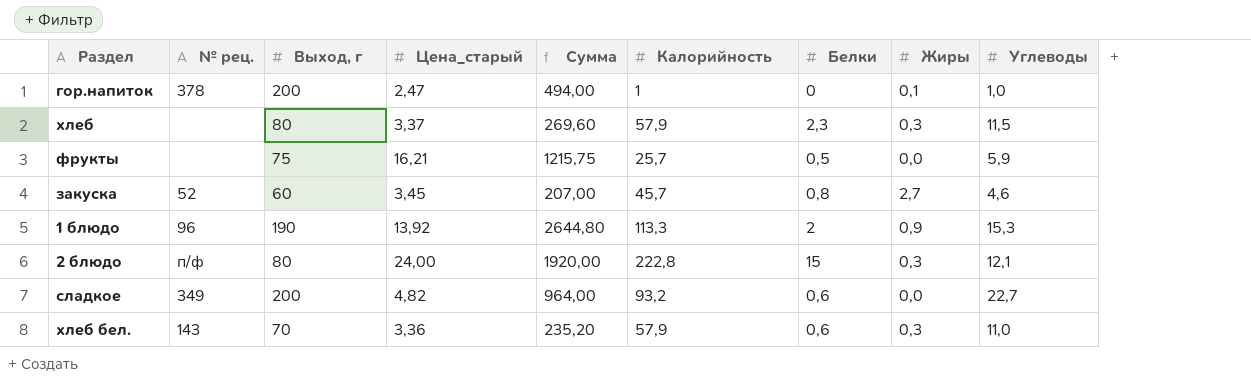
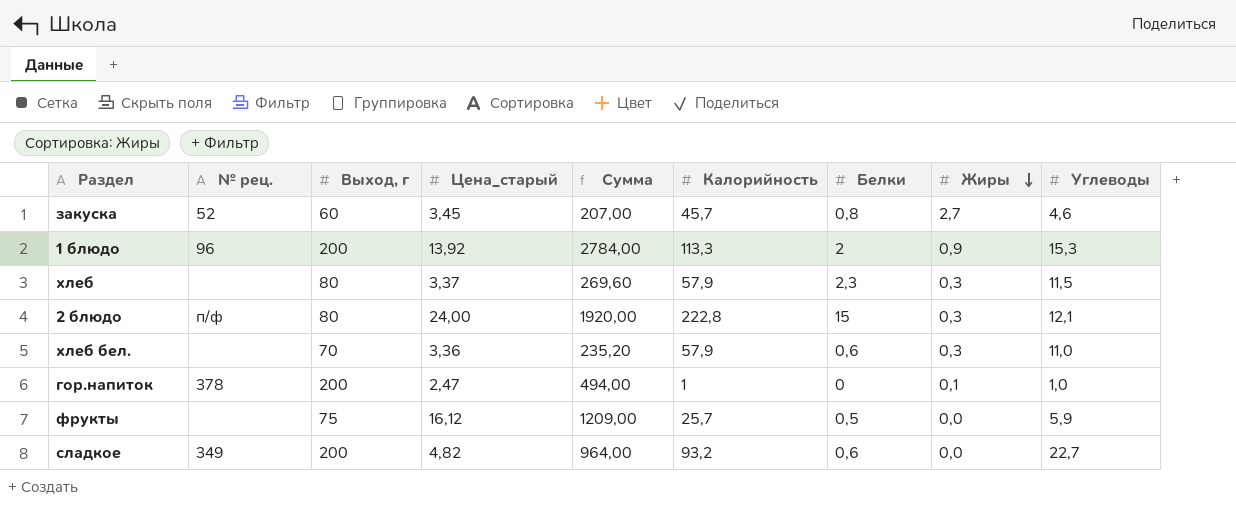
row order: none -> Жиры descending
1 блюдо | Выход, г: 190 -> 200
1 блюдо | Сумма: 2644,80 -> 2784,00
хлеб бел. | № рец.: 143 -> none
фрукты | Цена_старый: 16,21 -> 16,12
фрукты | Сумма: 1215,75 -> 1209,00

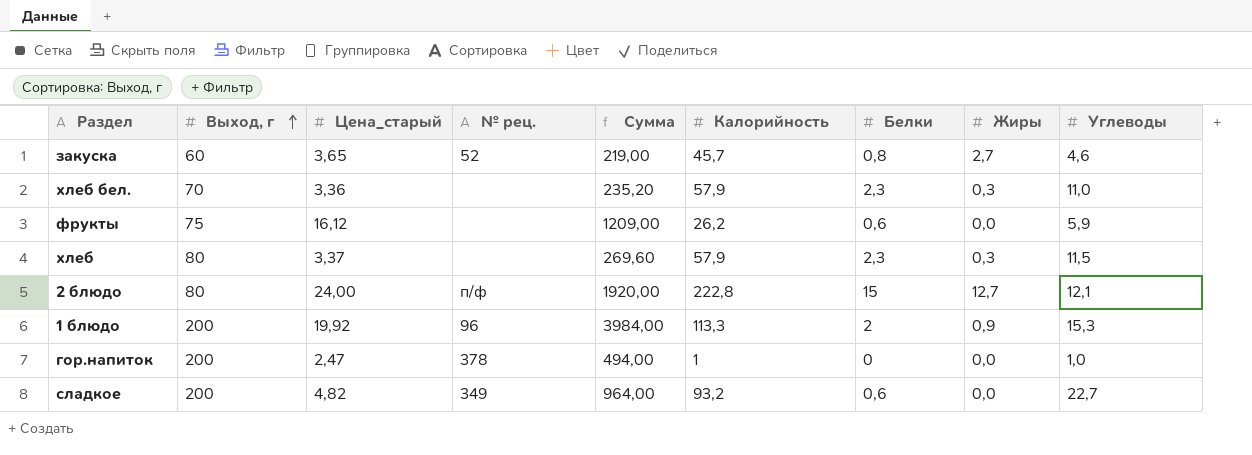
row order: Жиры descending -> Выход, г ascending
column № рец. | position: 2 -> 4
закуска | Цена_старый: 3,45 -> 3,65
закуска | Сумма: 207,00 -> 219,00
хлеб бел. | Белки: 0,6 -> 2,3
фрукты | Калорийность: 25,7 -> 26,2
фрукты | Белки: 0,5 -> 0,6
2 блюдо | Жиры: 0,3 -> 12,7
1 блюдо | Цена_старый: 13,92 -> 19,92
1 блюдо | Сумма: 2784,00 -> 3984,00
гор.напиток | Жиры: 0,1 -> 0,0

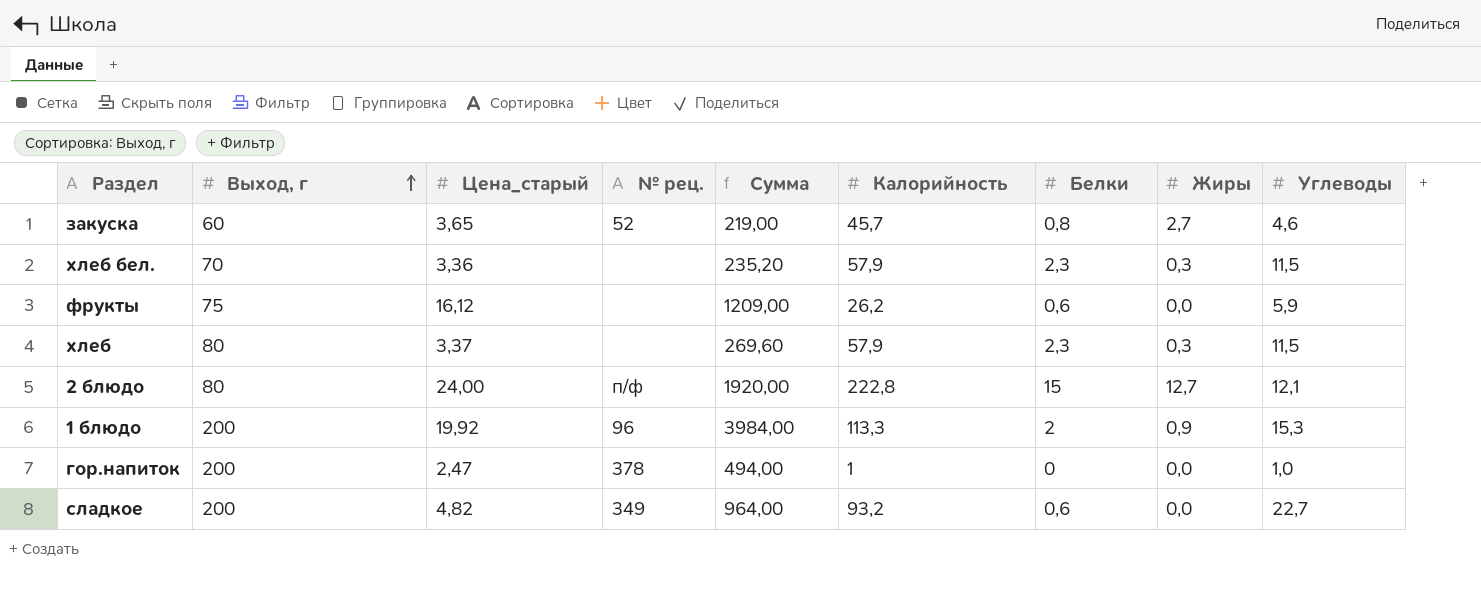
хлеб бел. | Углеводы: 11,0 -> 11,5

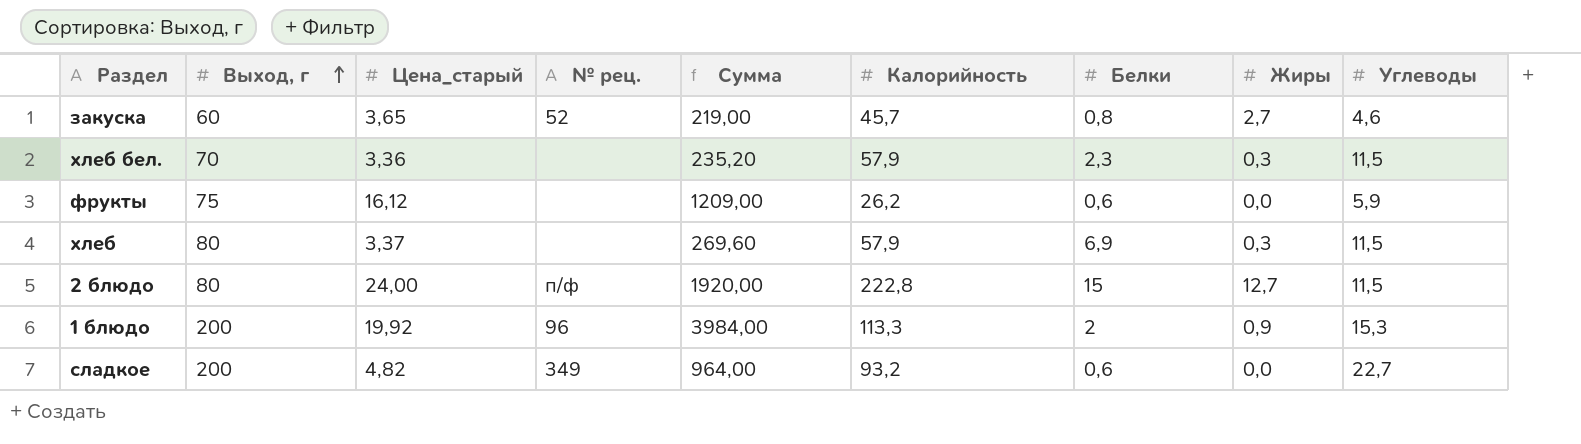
row гор.напиток: 200 | 2,47 | 378 | 494,00 | 1 | 0 | 0,0 | 1,0 -> none
хлеб | Белки: 2,3 -> 6,9
2 блюдо | Углеводы: 12,1 -> 11,5

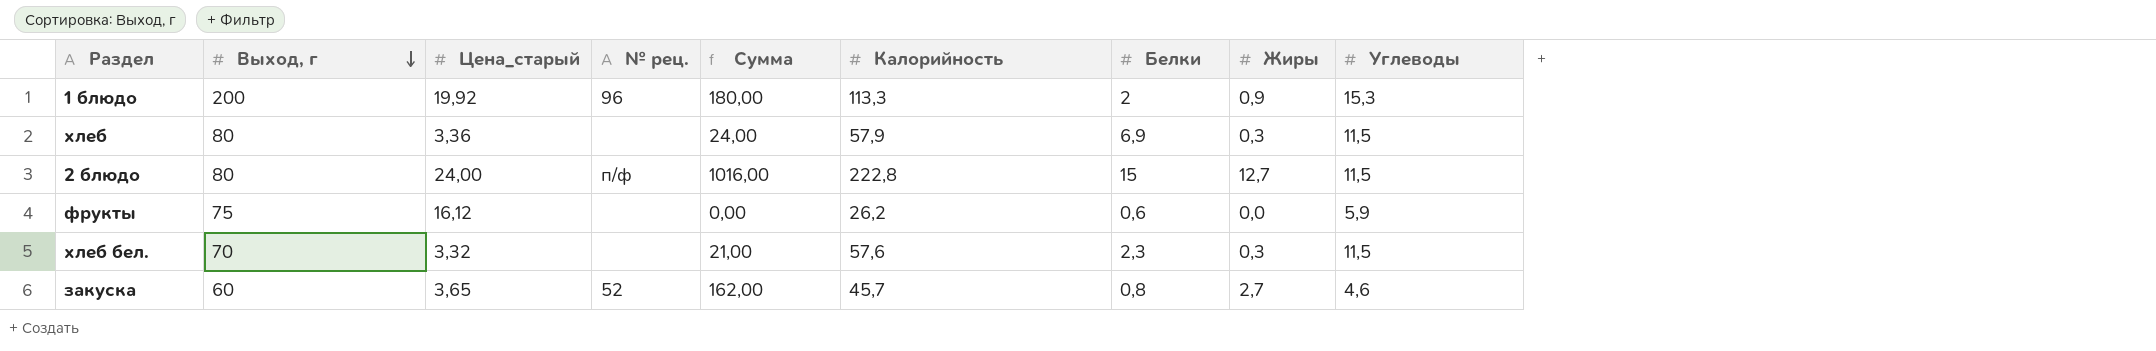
row order: Выход, г ascending -> Выход, г descending
column Сумма | formula: [Выход, г] * [Цена_старый] -> [Выход, г] * [Жиры]
row сладкое: 200 | 4,82 | 349 | 964,00 | 93,2 | 0,6 | 0,0 | 22,7 -> none
хлеб | Цена_старый: 3,37 -> 3,36
хлеб бел. | Цена_старый: 3,36 -> 3,32
хлеб бел. | Калорийность: 57,9 -> 57,6

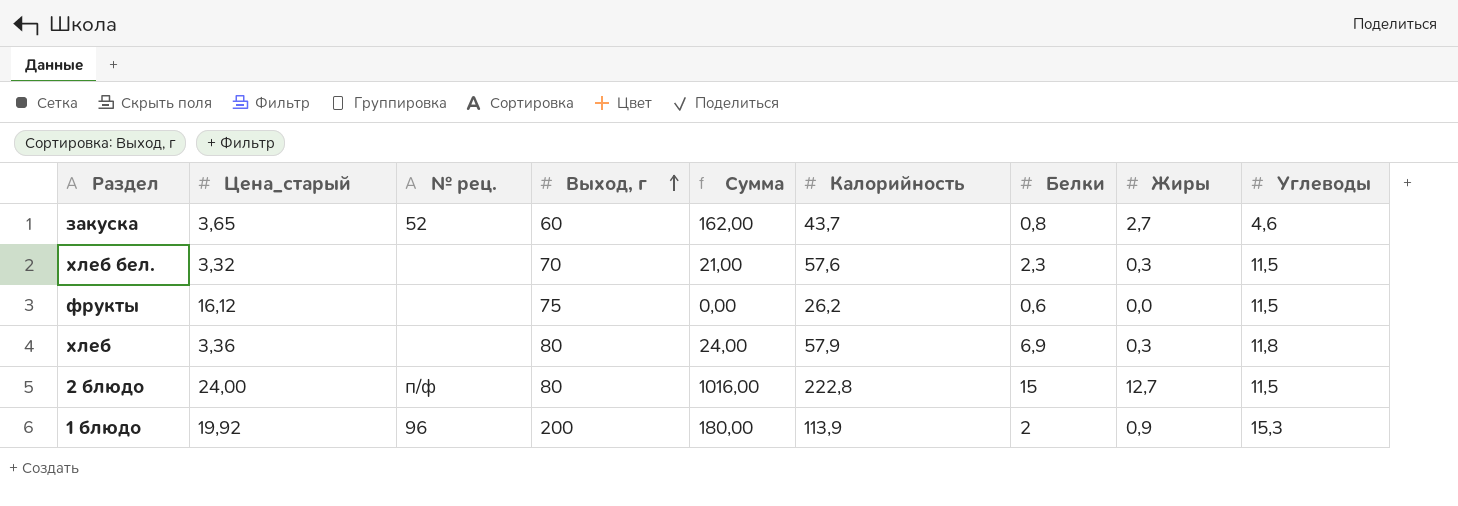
row order: Выход, г descending -> Выход, г ascending
column Выход, г | position: 2 -> 4
закуска | Калорийность: 45,7 -> 43,7
фрукты | Углеводы: 5,9 -> 11,5
хлеб | Углеводы: 11,5 -> 11,8
1 блюдо | Калорийность: 113,3 -> 113,9

